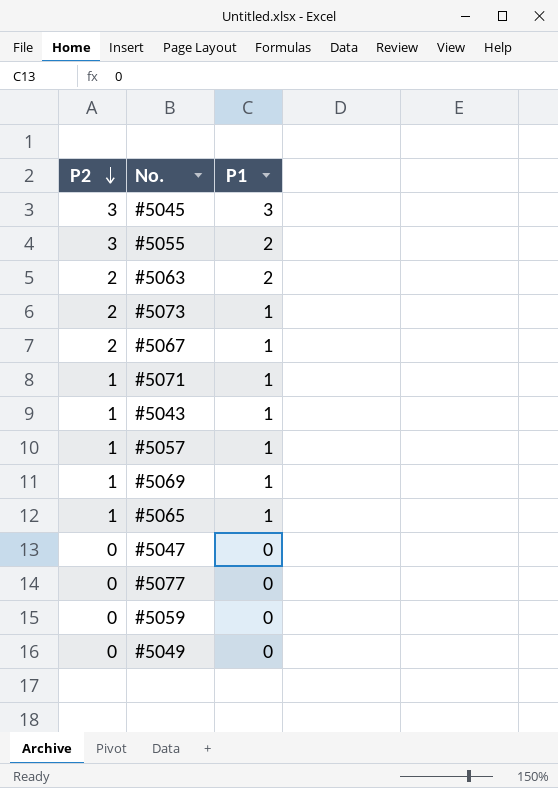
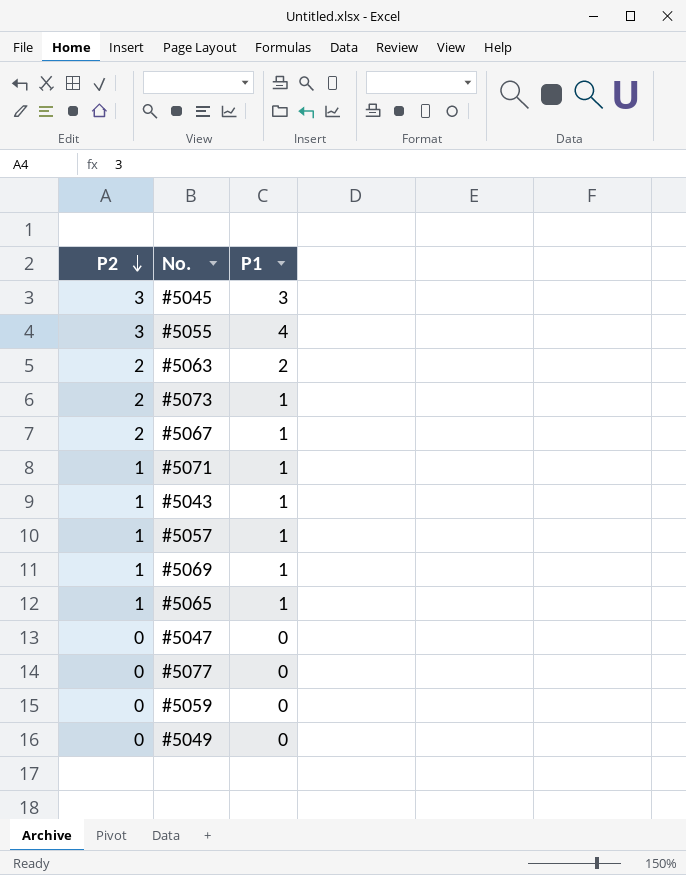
#5055 | P1: 2 -> 4

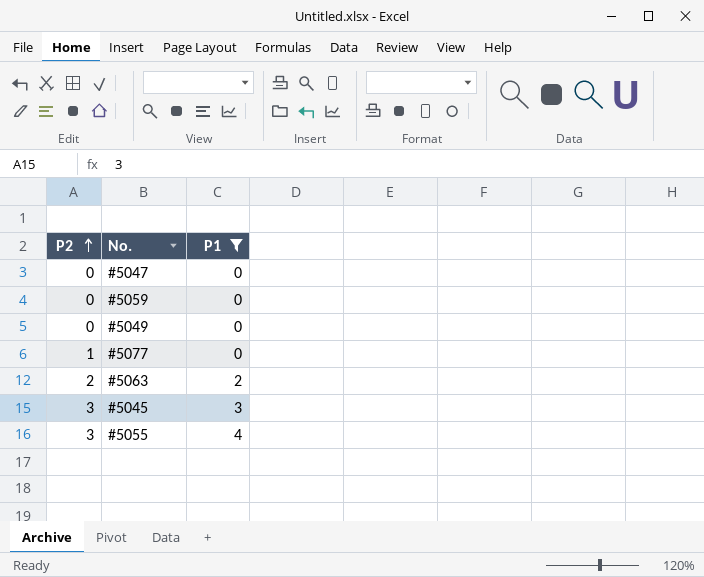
filter: none -> P1 != 1
row order: P2 descending -> P2 ascending
#5077 | P2: 0 -> 1

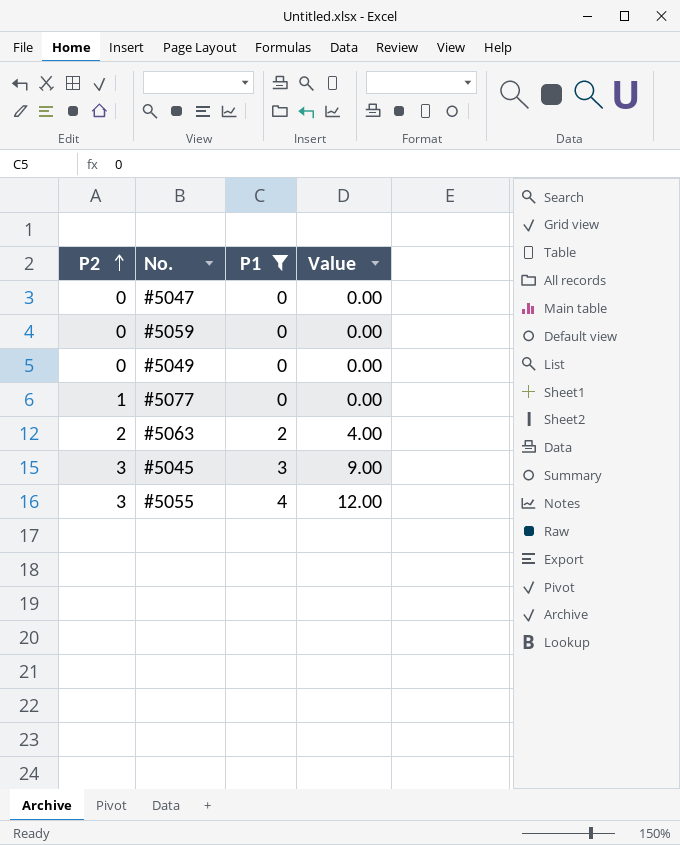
column Value | formula: none -> [P2] * [P1]

